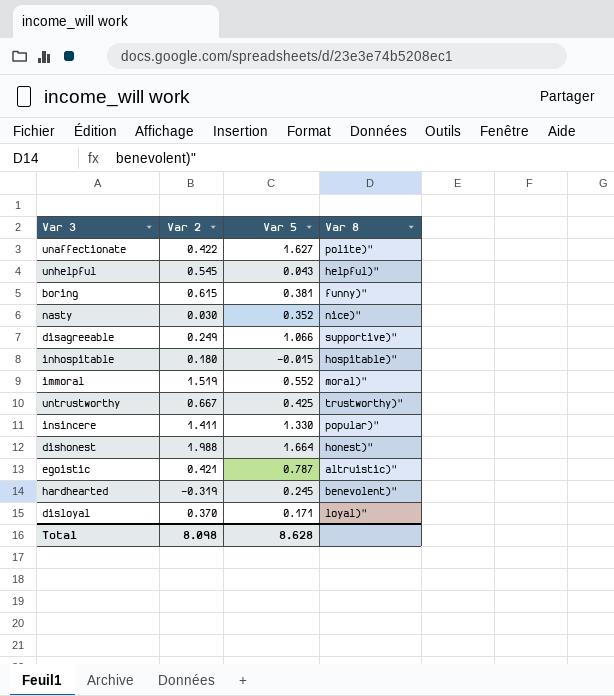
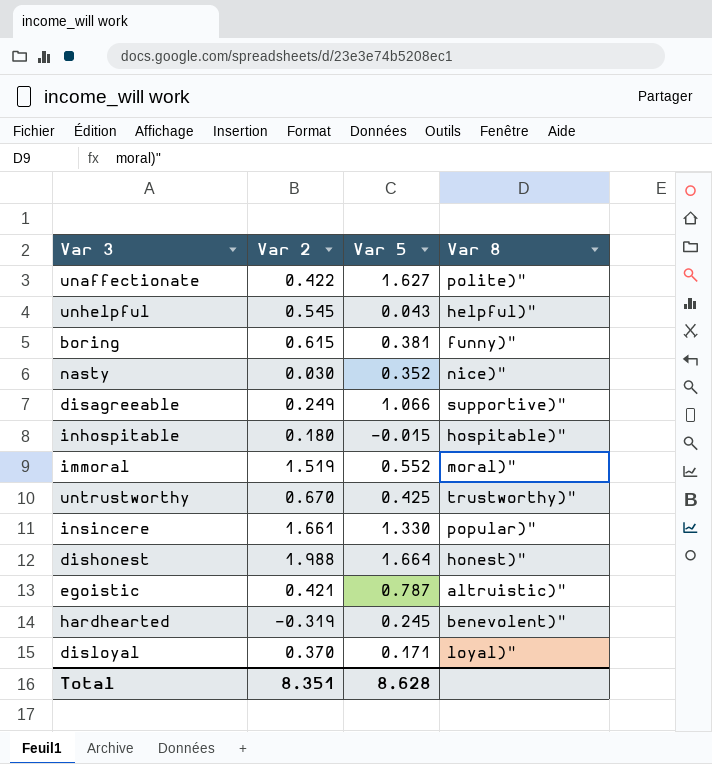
untrustworthy | Var 2: 0.667 -> 0.670
insincere | Var 2: 1.411 -> 1.661
Total | Var 2: 8.098 -> 8.351

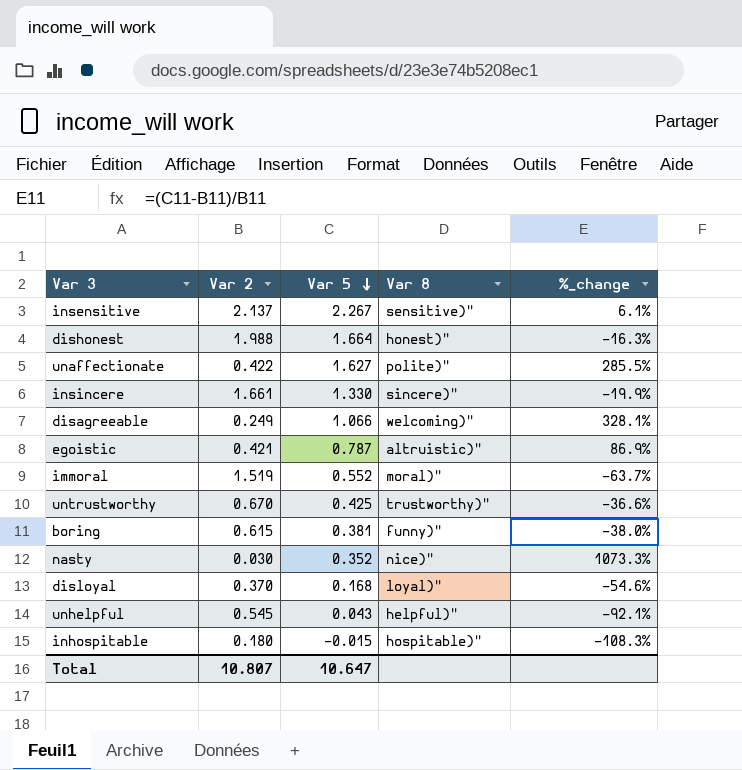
row order: none -> Var 5 descending
column %_change | formula: none -> ([Var 5] - [Var 2]) / [Var 2]
row hardhearted: -0.319 | 0.245 | benevolent)" -> none
row insensitive: none -> 2.137 | 2.267 | sensitive)" | 6.1%
insincere | Var 8: popular)" -> sincere)"
disagreeable | Var 8: supportive)" -> welcoming)"
disloyal | Var 5: 0.171 -> 0.168
Total | Var 2: 8.351 -> 10.807
Total | Var 5: 8.628 -> 10.647

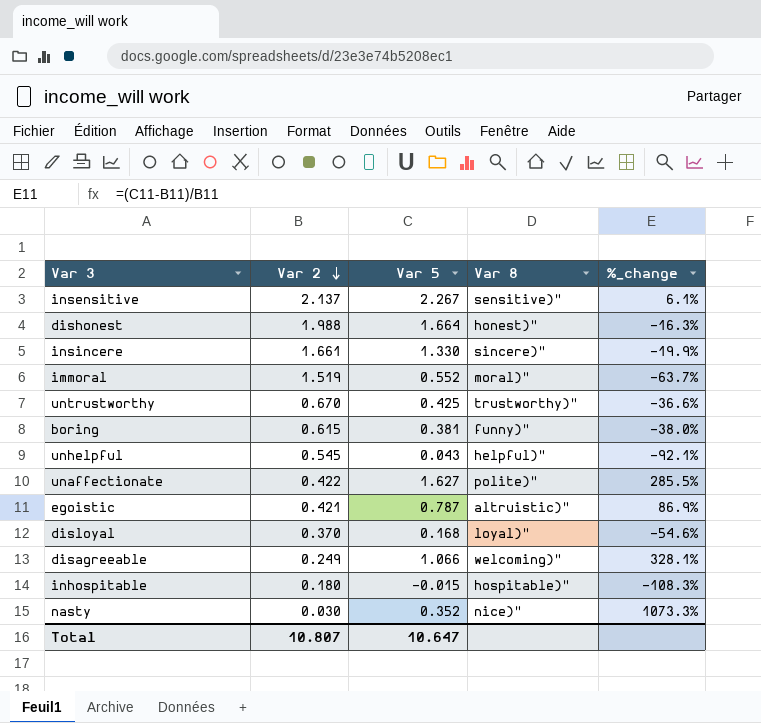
row order: Var 5 descending -> Var 2 descending

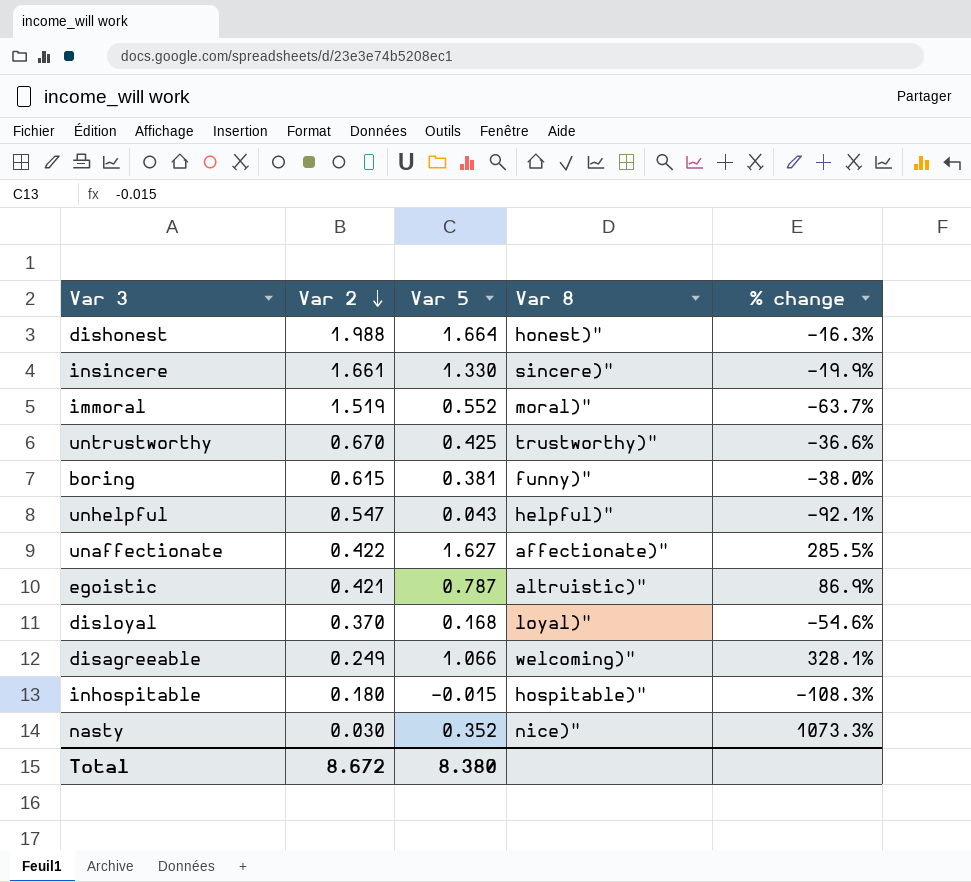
column name: %_change -> % change
row insensitive: 2.137 | 2.267 | sensitive)" | 6.1% -> none
unhelpful | Var 2: 0.545 -> 0.547
unaffectionate | Var 8: polite)" -> affectionate)"
Total | Var 2: 10.807 -> 8.672
Total | Var 5: 10.647 -> 8.380

